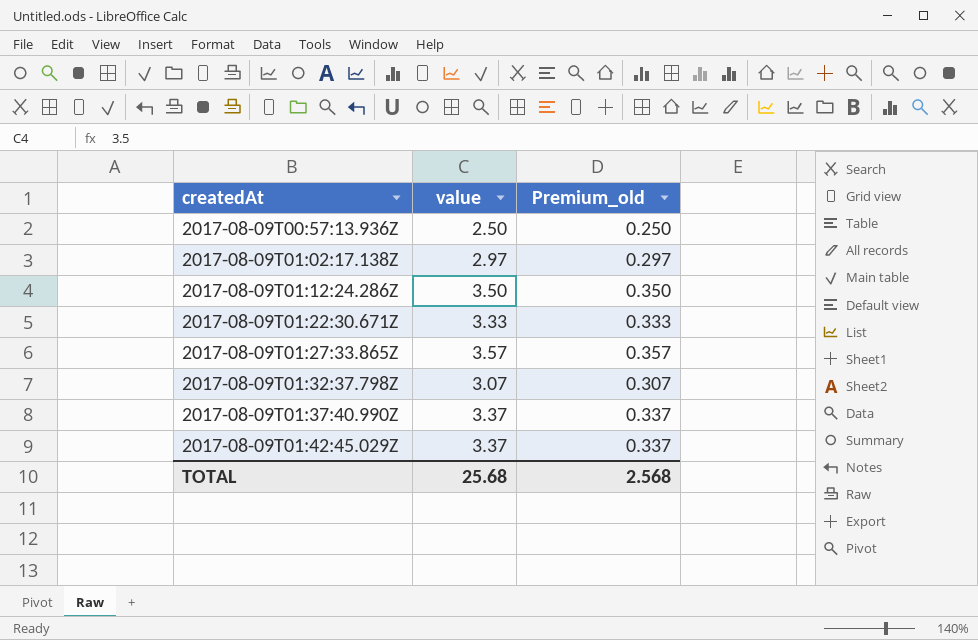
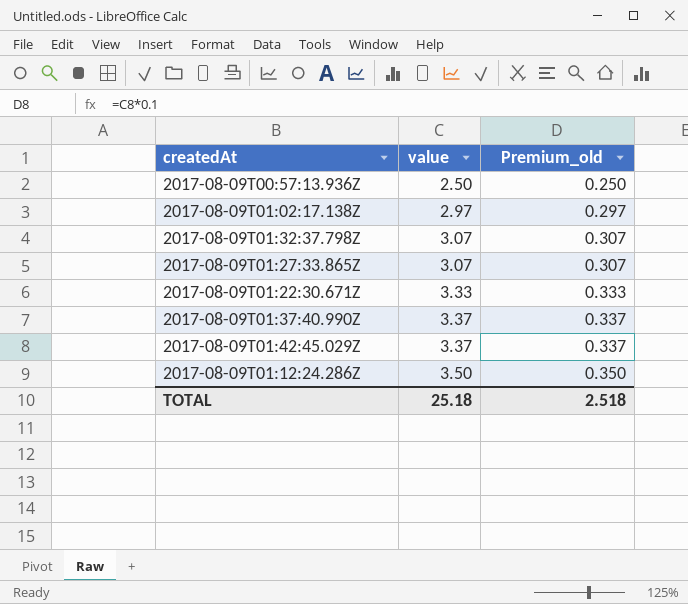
row order: createdAt ascending -> value ascending
2017-08-09T01:27:33.865Z | value: 3.57 -> 3.07
2017-08-09T01:27:33.865Z | Premium_old: 0.357 -> 0.307
TOTAL | value: 25.68 -> 25.18
TOTAL | Premium_old: 2.568 -> 2.518

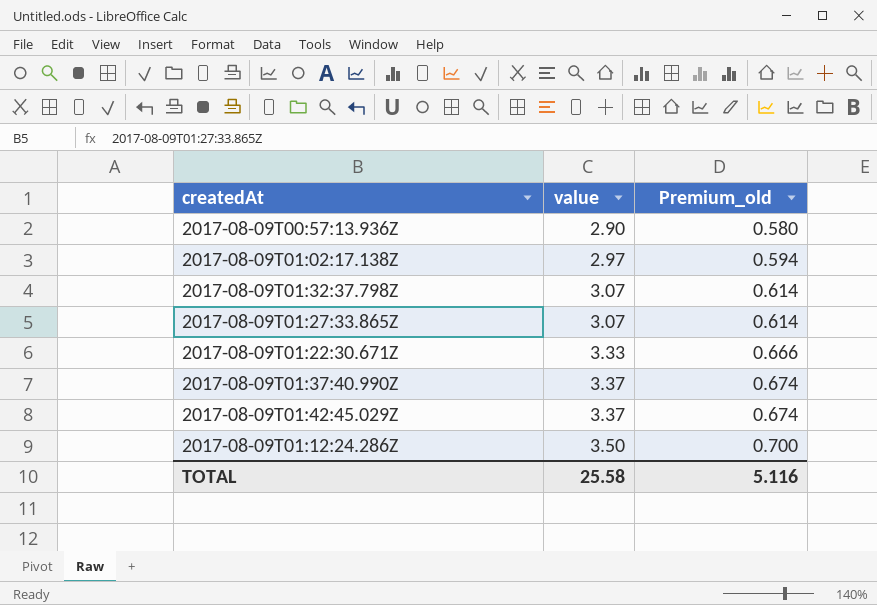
column Premium_old | formula: [value] * 0.1 -> [value] * 0.2
2017-08-09T00:57:13.936Z | value: 2.50 -> 2.90
TOTAL | value: 25.18 -> 25.58
TOTAL | Premium_old: 2.518 -> 5.116

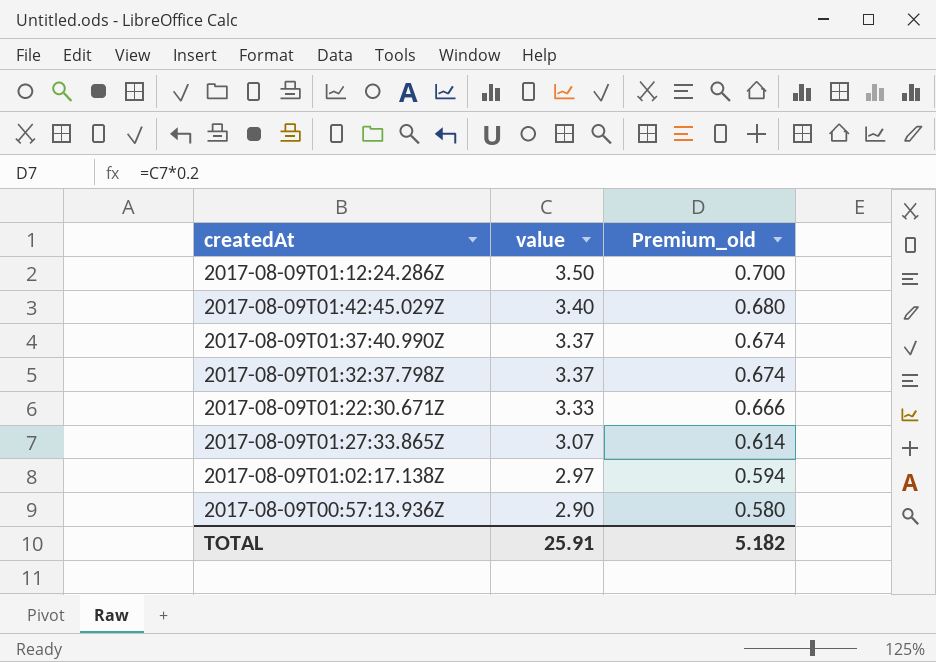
row order: value ascending -> value descending
2017-08-09T01:42:45.029Z | value: 3.37 -> 3.40
2017-08-09T01:42:45.029Z | Premium_old: 0.674 -> 0.680
2017-08-09T01:32:37.798Z | value: 3.07 -> 3.37
2017-08-09T01:32:37.798Z | Premium_old: 0.614 -> 0.674
TOTAL | value: 25.58 -> 25.91
TOTAL | Premium_old: 5.116 -> 5.182

